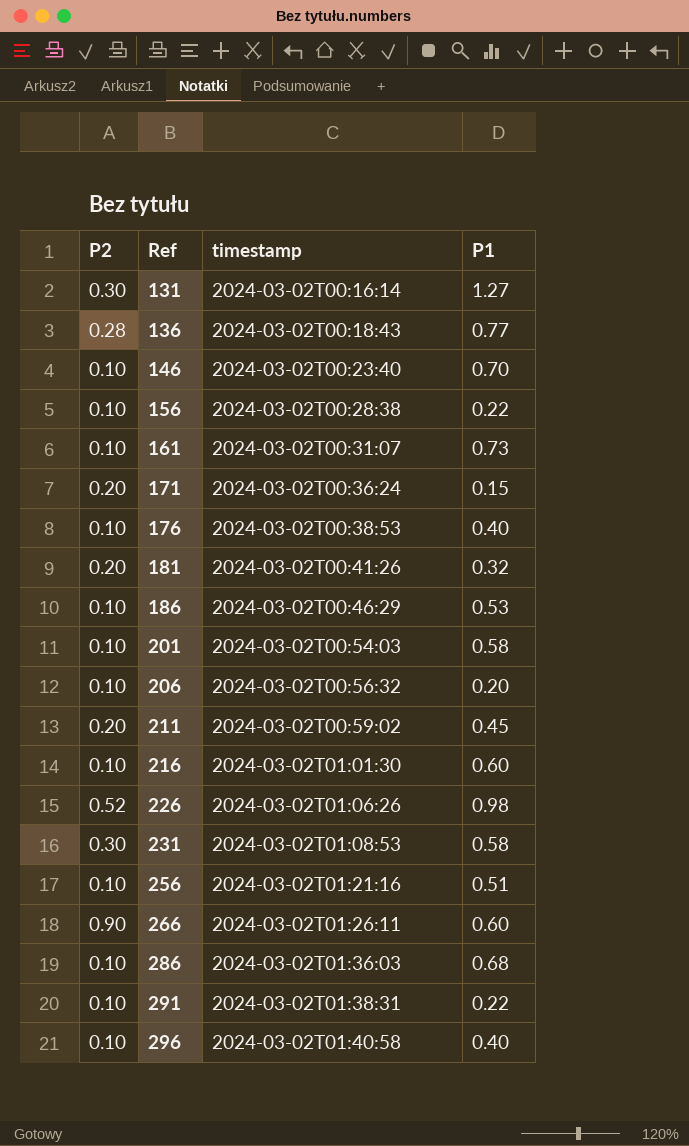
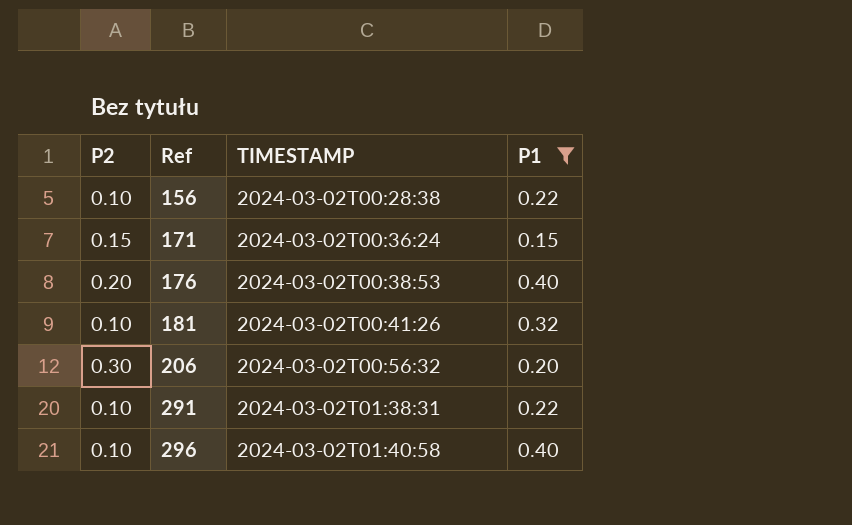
filter: none -> P1 <= 0.40
column name: timestamp -> TIMESTAMP
171 | P2: 0.20 -> 0.15
176 | P2: 0.10 -> 0.20
181 | P2: 0.20 -> 0.10
206 | P2: 0.10 -> 0.30

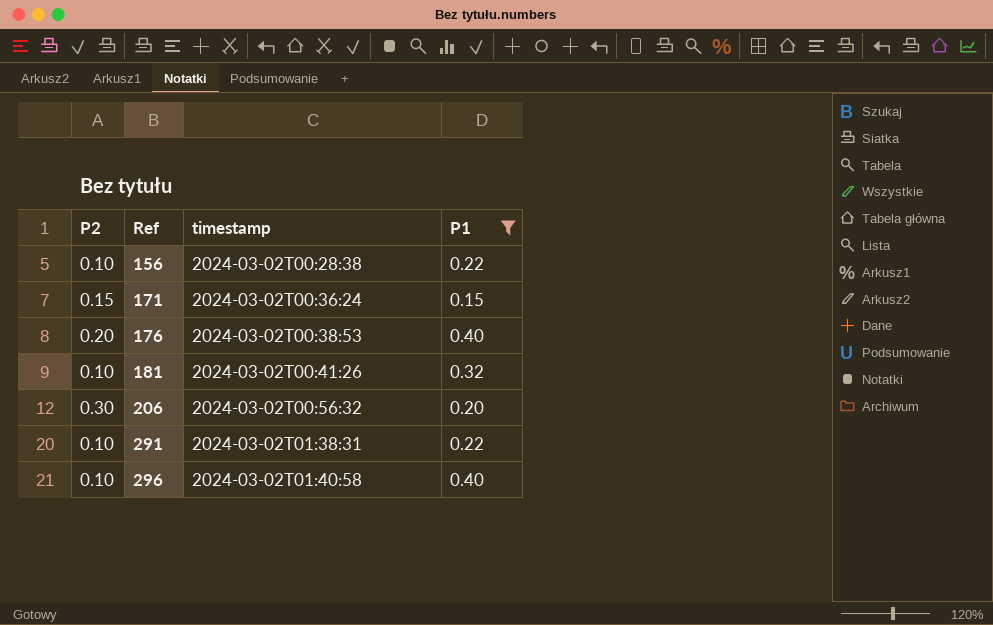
column name: TIMESTAMP -> timestamp

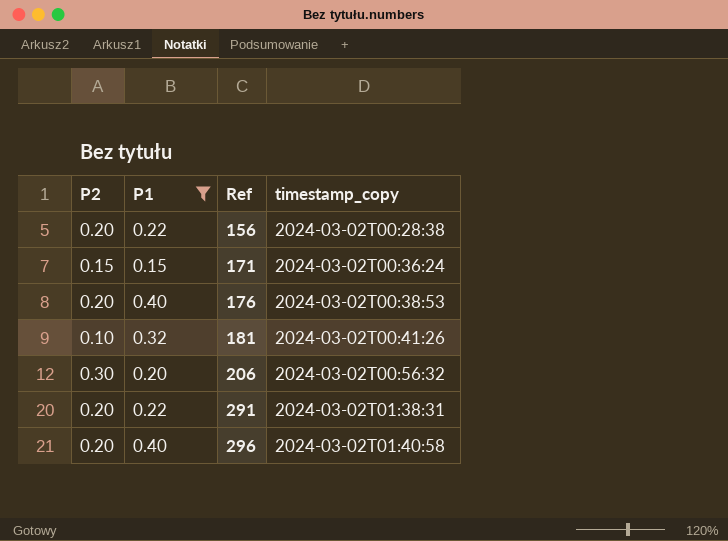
column P1 | position: 4 -> 2
column name: timestamp -> timestamp_copy
156 | P2: 0.10 -> 0.20
291 | P2: 0.10 -> 0.20
296 | P2: 0.10 -> 0.20

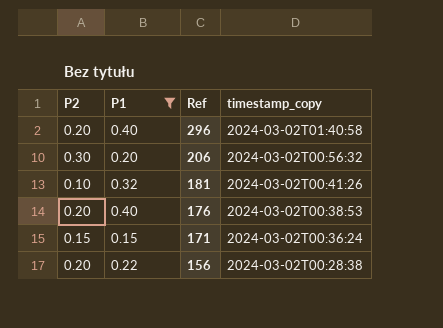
row order: Ref ascending -> Ref descending
row 291: 0.20 | 0.22 | 2024-03-02T01:38:31 -> none

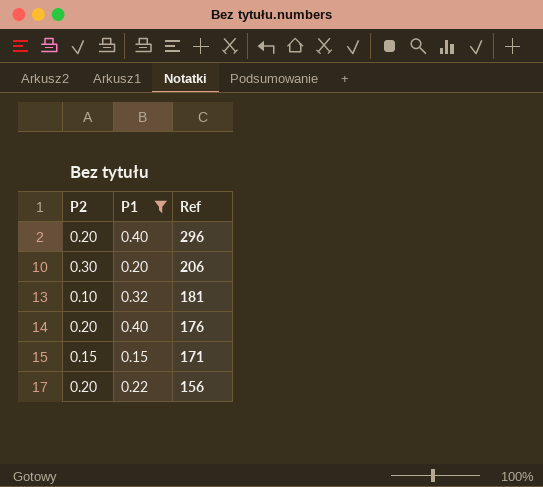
column timestamp_copy | position: 4 -> none

